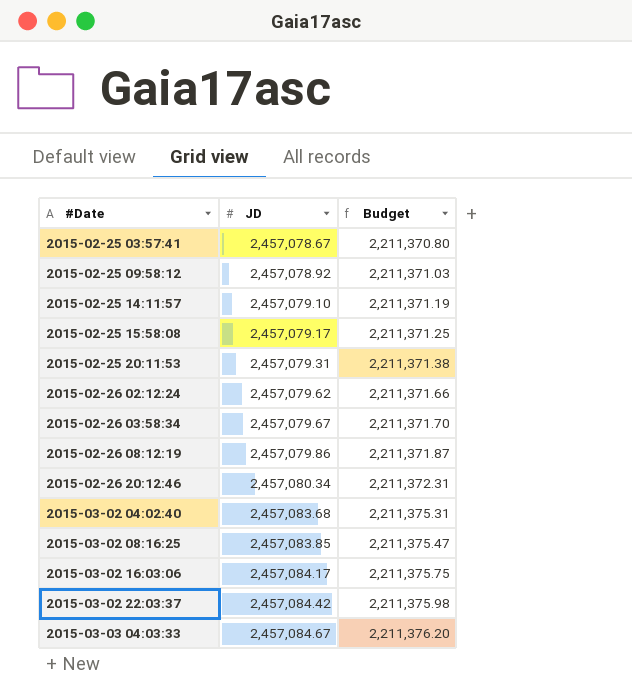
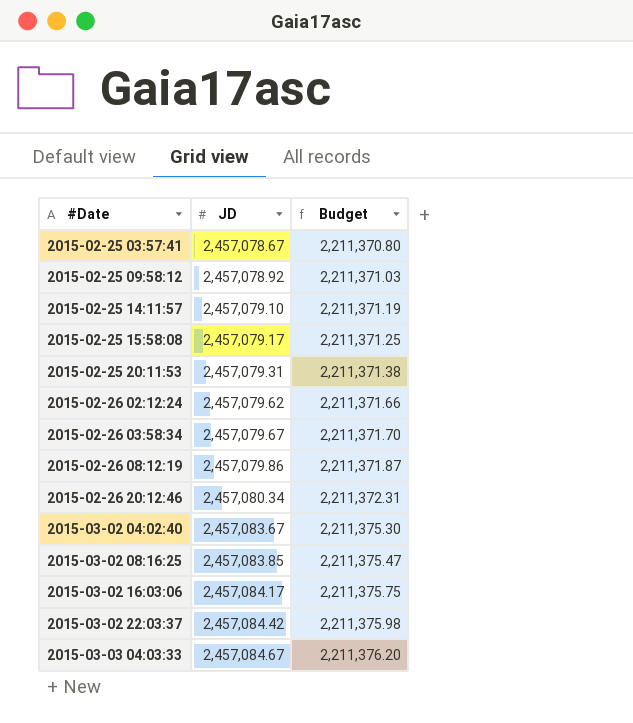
2015-03-02 04:02:40 | JD: 2,457,083.68 -> 2,457,083.67
2015-03-02 04:02:40 | Budget: 2,211,375.31 -> 2,211,375.30

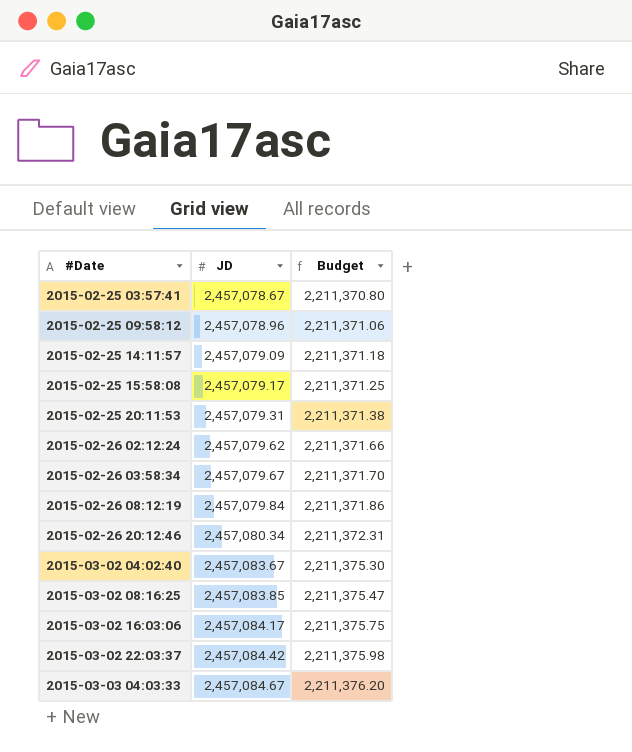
2015-02-25 09:58:12 | JD: 2,457,078.92 -> 2,457,078.96
2015-02-25 09:58:12 | Budget: 2,211,371.03 -> 2,211,371.06
2015-02-25 14:11:57 | JD: 2,457,079.10 -> 2,457,079.09
2015-02-25 14:11:57 | Budget: 2,211,371.19 -> 2,211,371.18
2015-02-26 08:12:19 | JD: 2,457,079.86 -> 2,457,079.84
2015-02-26 08:12:19 | Budget: 2,211,371.87 -> 2,211,371.86

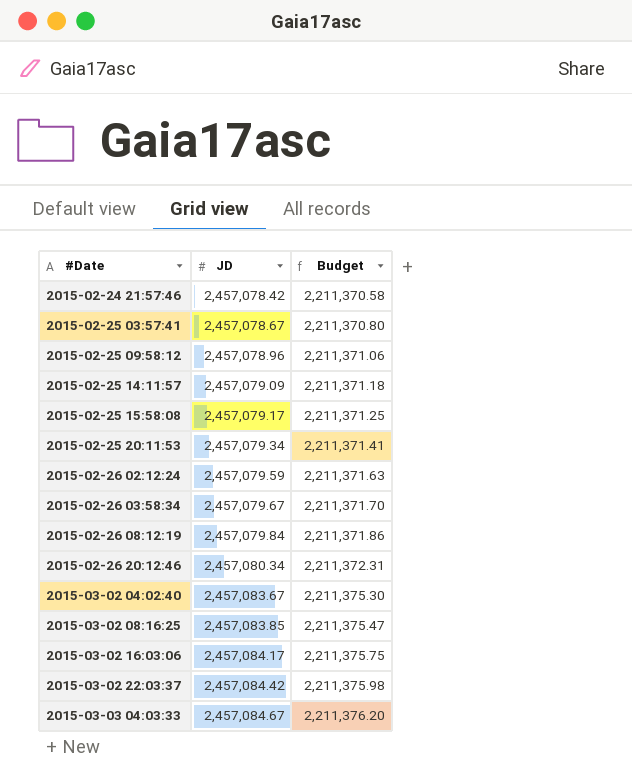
row 2015-02-24 21:57:46: none -> 2,457,078.42 | 2,211,370.58
2015-02-25 20:11:53 | JD: 2,457,079.31 -> 2,457,079.34
2015-02-25 20:11:53 | Budget: 2,211,371.38 -> 2,211,371.41
2015-02-26 02:12:24 | JD: 2,457,079.62 -> 2,457,079.59
2015-02-26 02:12:24 | Budget: 2,211,371.66 -> 2,211,371.63

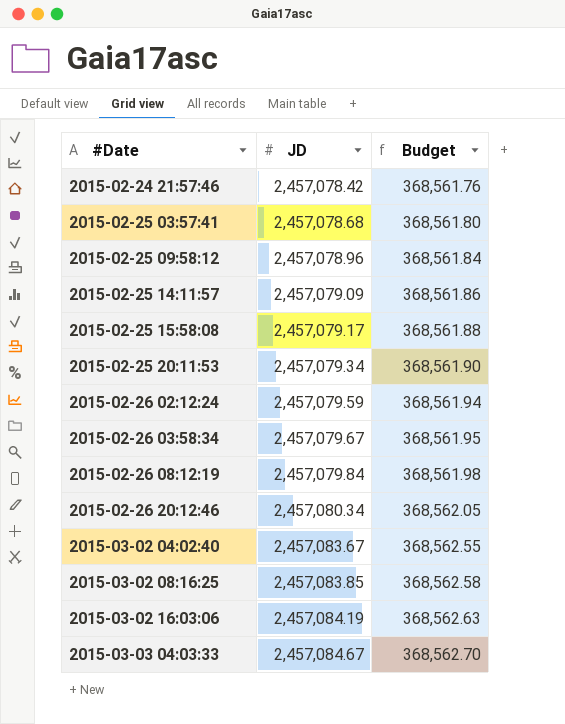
column Budget | formula: [JD] * 0.9 -> [JD] * 0.15
row 2015-03-02 22:03:37: 2,457,084.42 | 2,211,375.98 -> none
2015-02-25 03:57:41 | JD: 2,457,078.67 -> 2,457,078.68
2015-03-02 16:03:06 | JD: 2,457,084.17 -> 2,457,084.19

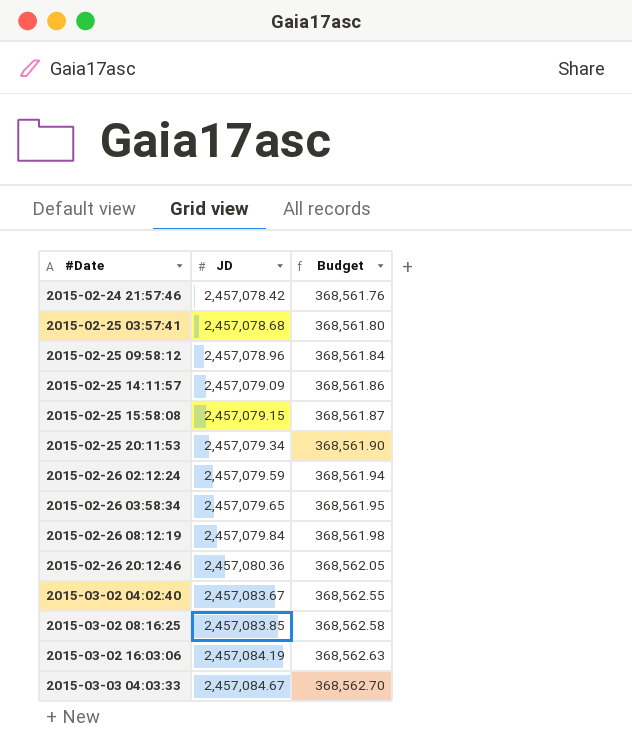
2015-02-25 15:58:08 | JD: 2,457,079.17 -> 2,457,079.15
2015-02-25 15:58:08 | Budget: 368,561.88 -> 368,561.87
2015-02-26 03:58:34 | JD: 2,457,079.67 -> 2,457,079.65
2015-02-26 20:12:46 | JD: 2,457,080.34 -> 2,457,080.36

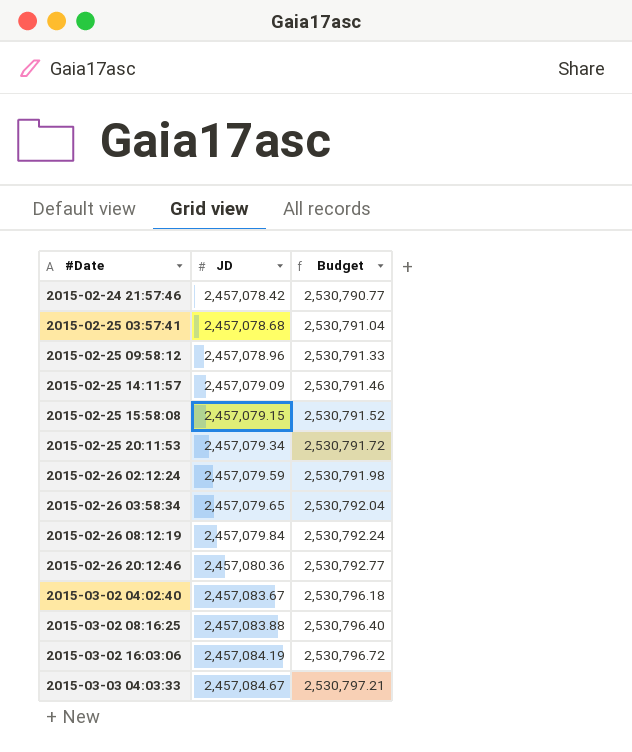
column Budget | formula: [JD] * 0.15 -> [JD] * 1.03
2015-03-02 08:16:25 | JD: 2,457,083.85 -> 2,457,083.88

